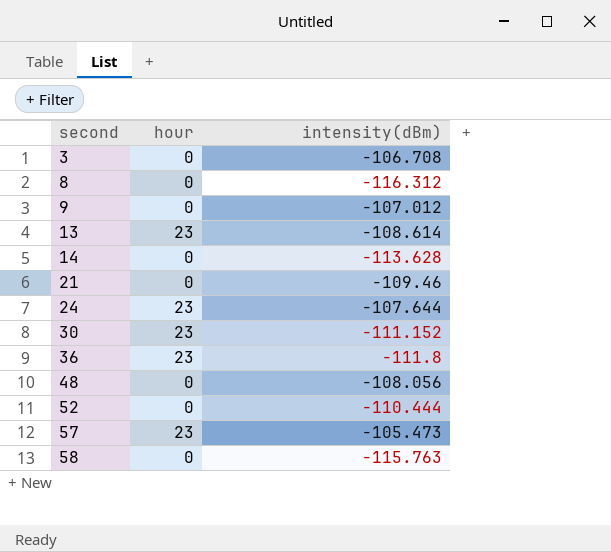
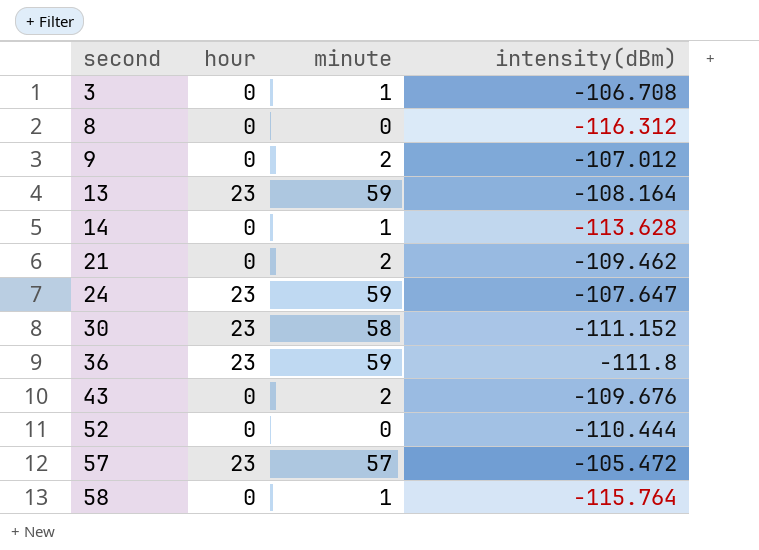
column minute | position: none -> 3
row 48: 0 | -108.056 -> none
13 | intensity(dBm): -108.614 -> -108.164
21 | intensity(dBm): -109.46 -> -109.462
24 | intensity(dBm): -107.644 -> -107.647
row 43: none -> 0 | 2 | -109.676
57 | intensity(dBm): -105.473 -> -105.472
58 | intensity(dBm): -115.763 -> -115.764

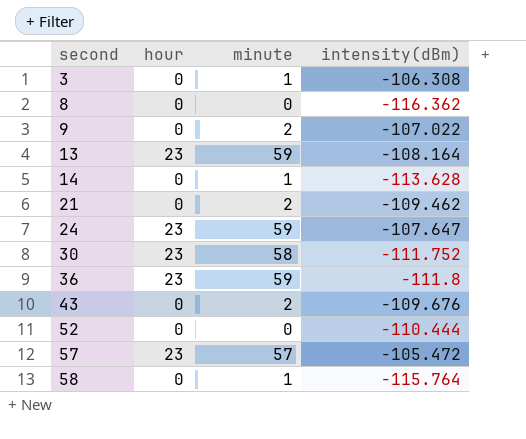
3 | intensity(dBm): -106.708 -> -106.308
8 | intensity(dBm): -116.312 -> -116.362
9 | intensity(dBm): -107.012 -> -107.022
30 | intensity(dBm): -111.152 -> -111.752

